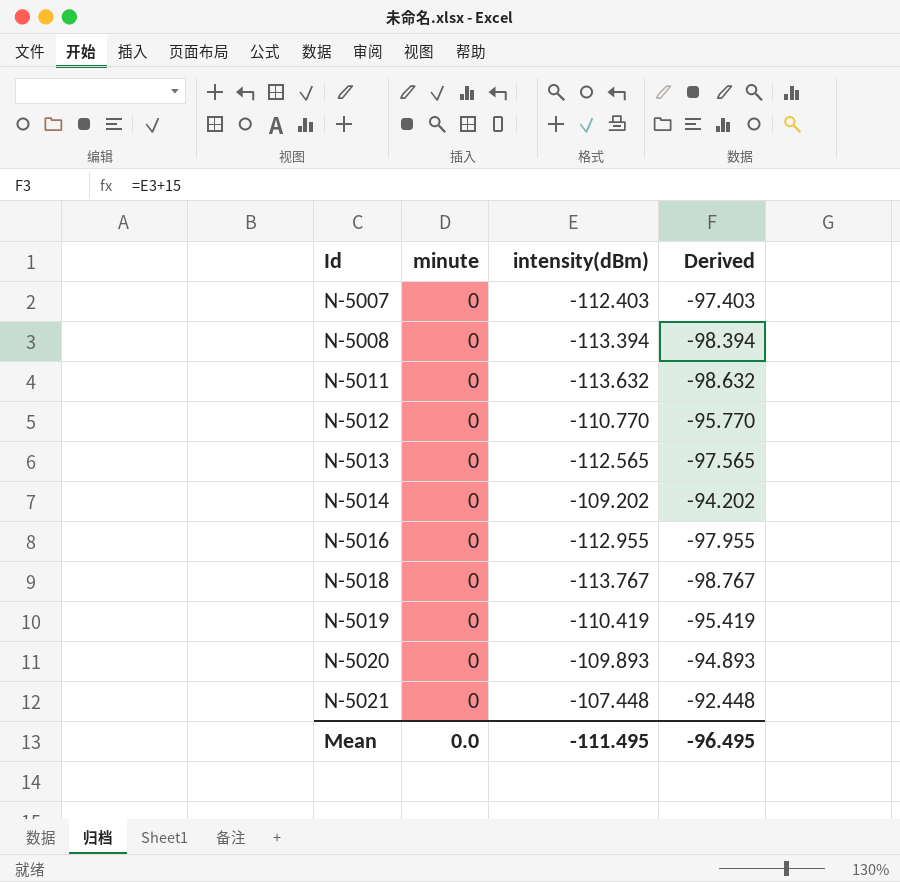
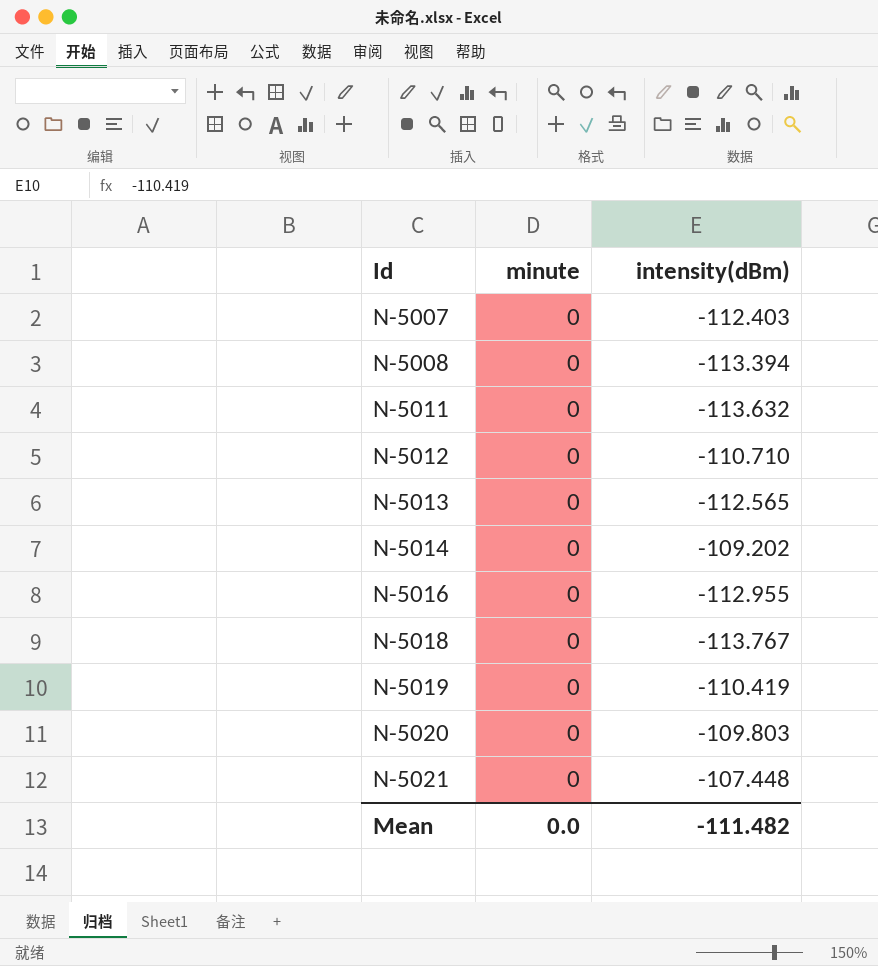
column Derived | formula: [intensity(dBm)] + 15 -> none
N-5012 | intensity(dBm): -110.770 -> -110.710
N-5020 | intensity(dBm): -109.893 -> -109.803
Mean | intensity(dBm): -111.495 -> -111.482

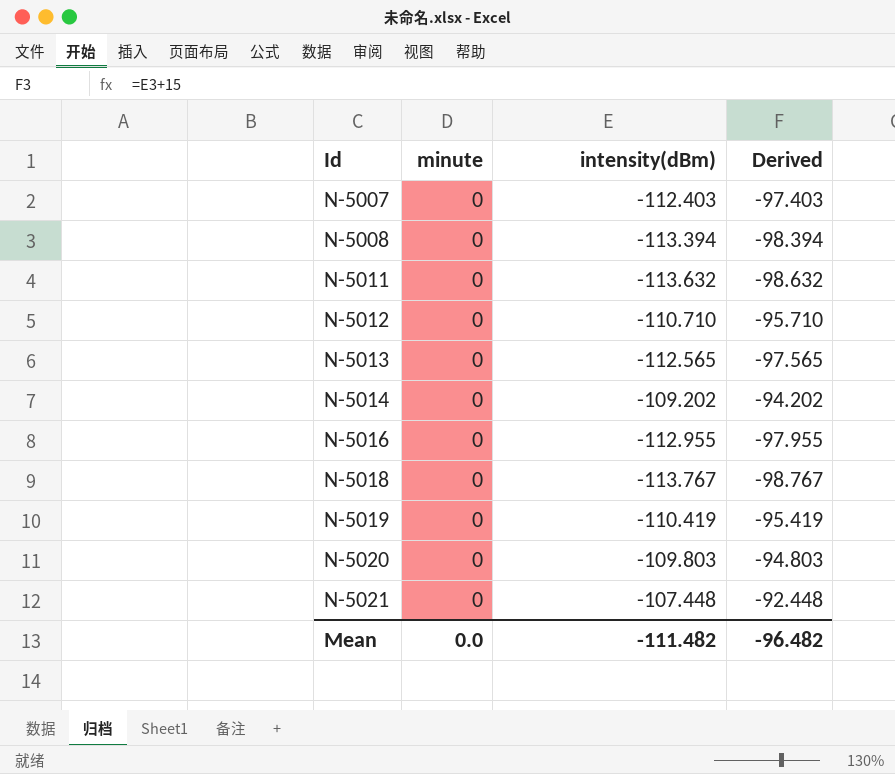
column Derived | formula: none -> [intensity(dBm)] + 15

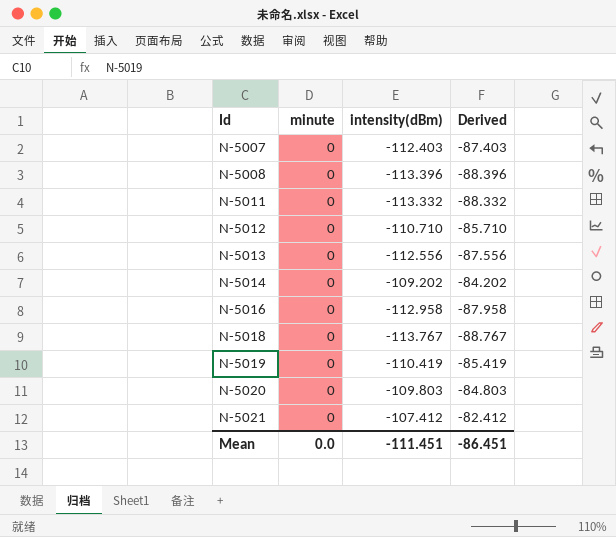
column Derived | formula: [intensity(dBm)] + 15 -> [intensity(dBm)] + 25
N-5008 | intensity(dBm): -113.394 -> -113.396
N-5011 | intensity(dBm): -113.632 -> -113.332
N-5013 | intensity(dBm): -112.565 -> -112.556
N-5016 | intensity(dBm): -112.955 -> -112.958
N-5021 | intensity(dBm): -107.448 -> -107.412
Mean | intensity(dBm): -111.482 -> -111.451
Mean | Derived: -96.482 -> -86.451

